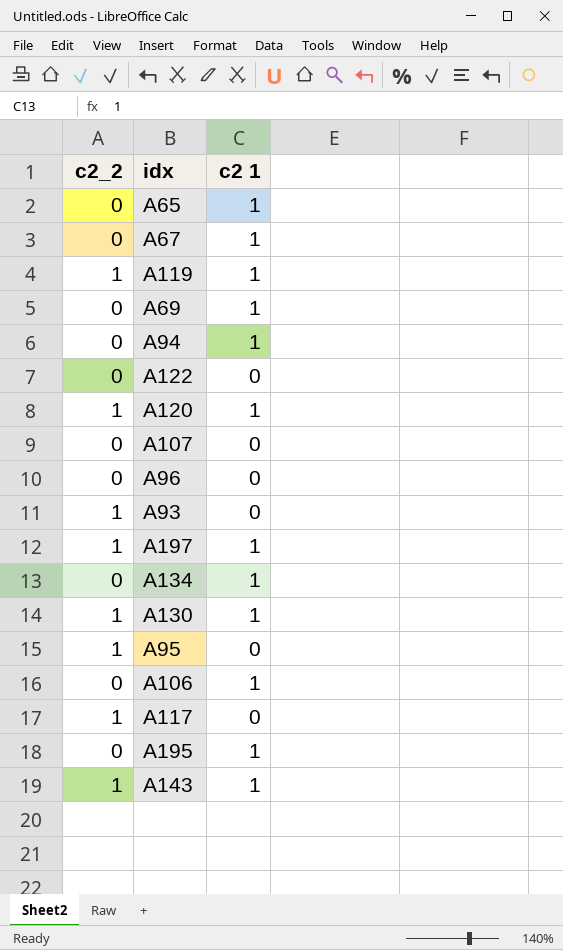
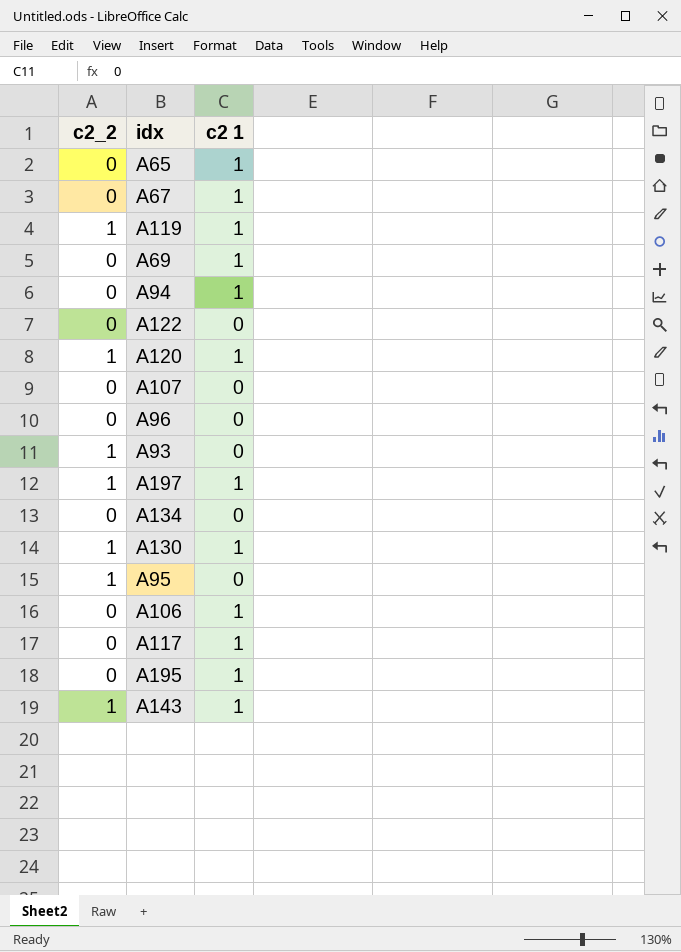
A134 | c2 1: 1 -> 0
A117 | c2_2: 1 -> 0
A117 | c2 1: 0 -> 1

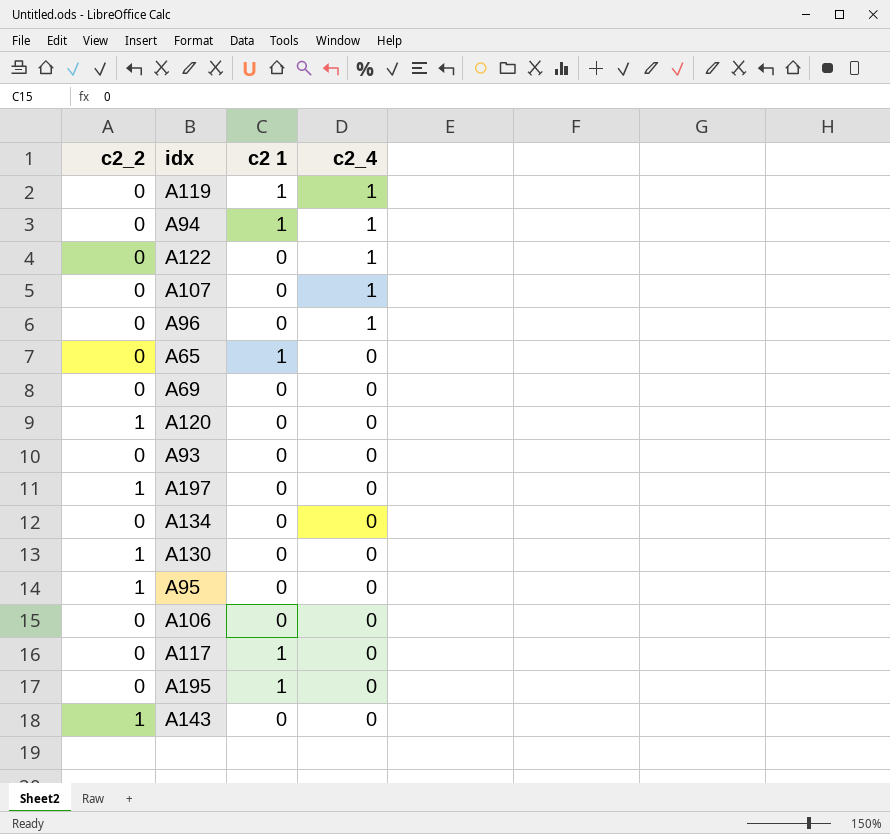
row order: none -> c2_4 descending
column c2_4 | position: none -> 4
row A67: 0 | 1 -> none
A119 | c2_2: 1 -> 0
A69 | c2 1: 1 -> 0
A120 | c2 1: 1 -> 0
A93 | c2_2: 1 -> 0
A197 | c2 1: 1 -> 0
A130 | c2 1: 1 -> 0
A106 | c2 1: 1 -> 0
A143 | c2 1: 1 -> 0

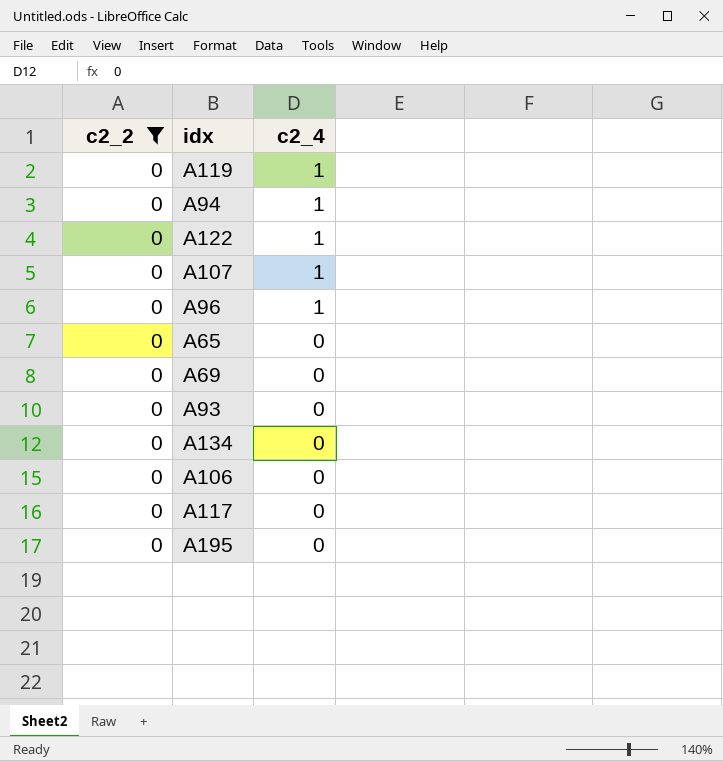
filter: none -> c2_2 = 0
column c2 1 | position: 3 -> none

